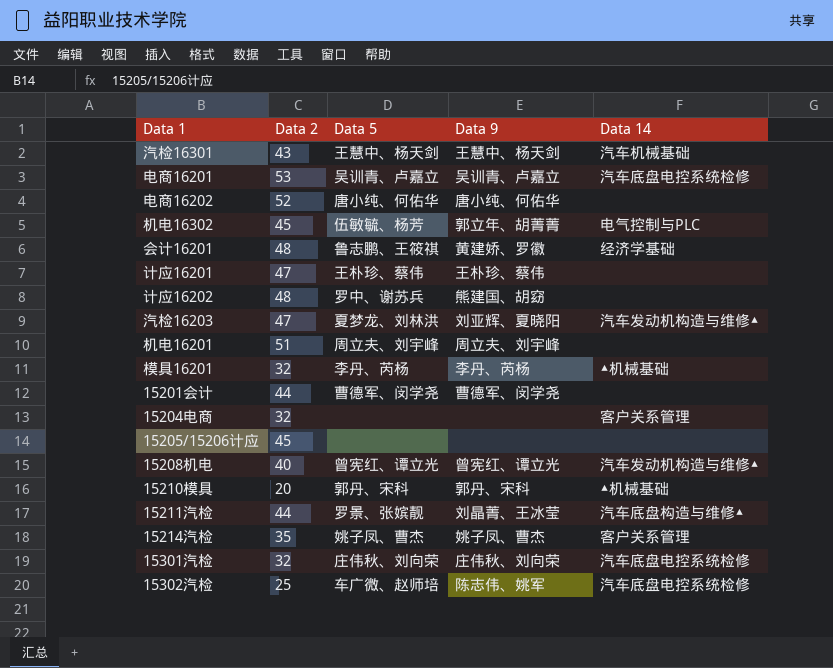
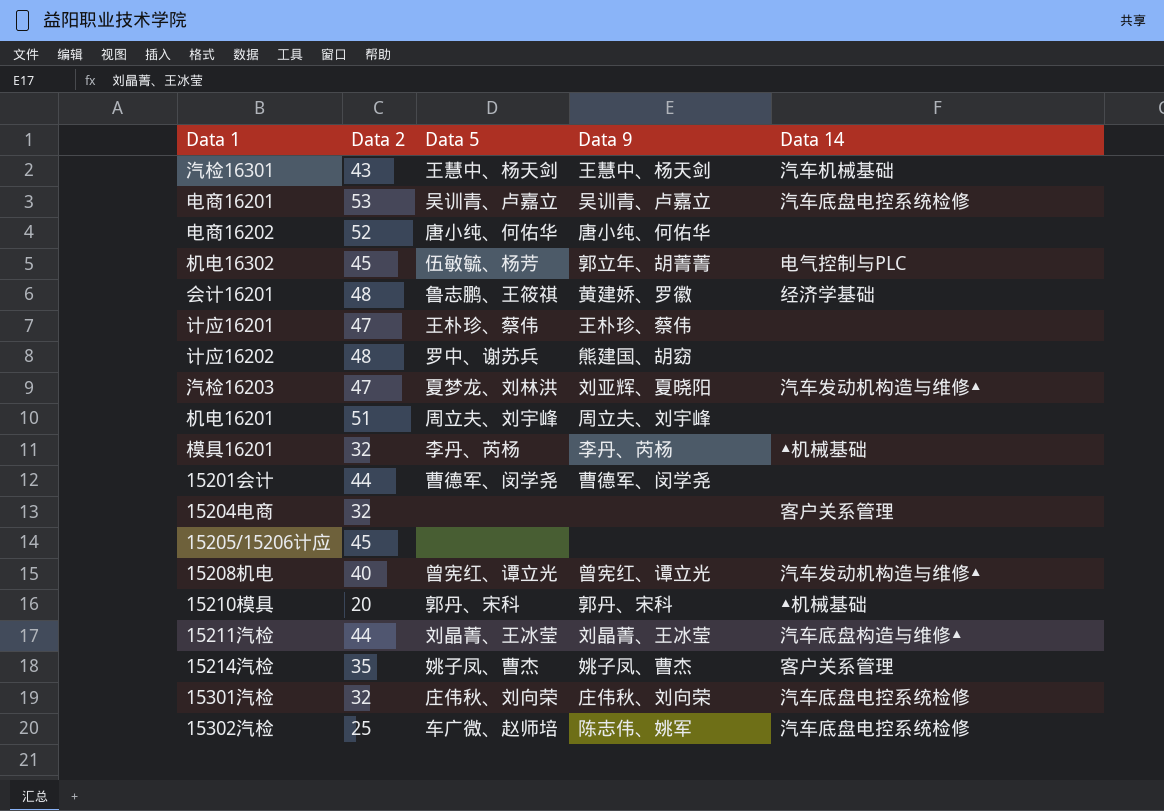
15211汽检 | Data 5: 罗景、张嫔靓 -> 刘晶菁、王冰莹

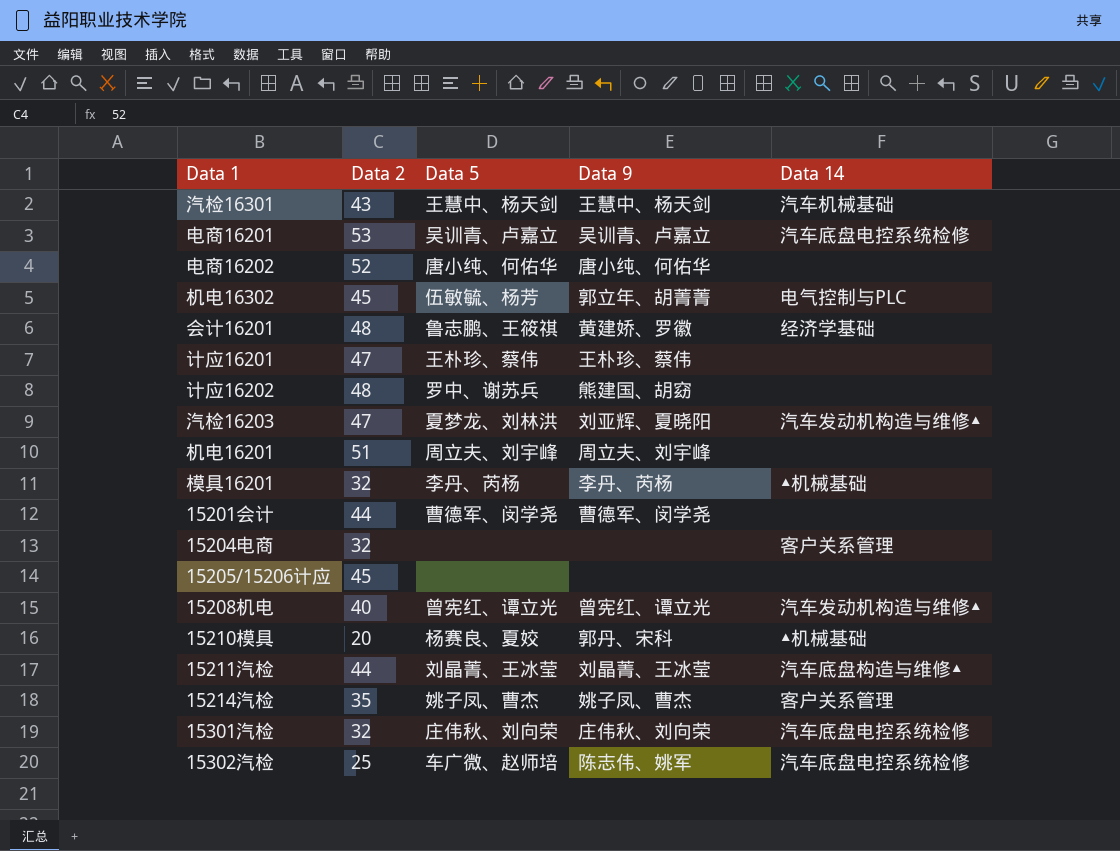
15210模具 | Data 5: 郭丹、宋科 -> 杨赛良、夏姣

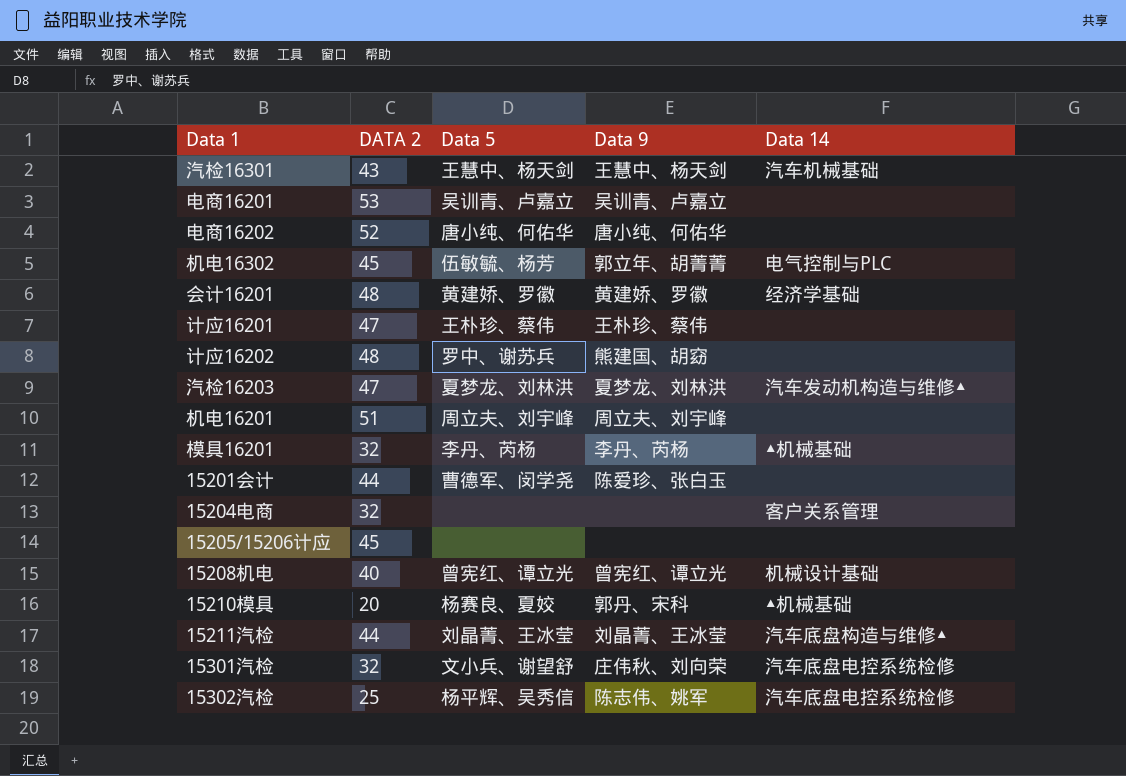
column name: Data 2 -> DATA 2
row 15214汽检: 35 | 姚子凤、曹杰 | 姚子凤、曹杰 | 客户关系管理 -> none
电商16201 | Data 14: 汽车底盘电控系统检修 -> none
会计16201 | Data 5: 鲁志鹏、王筱祺 -> 黄建娇、罗徽
汽检16203 | Data 9: 刘亚辉、夏晓阳 -> 夏梦龙、刘林洪
15201会计 | Data 9: 曹德军、闵学尧 -> 陈爱珍、张白玉
15208机电 | Data 14: 汽车发动机构造与维修▲ -> 机械设计基础
15301汽检 | Data 5: 庄伟秋、刘向荣 -> 文小兵、谢望舒
15302汽检 | Data 5: 车广微、赵师培 -> 杨平辉、吴秀信

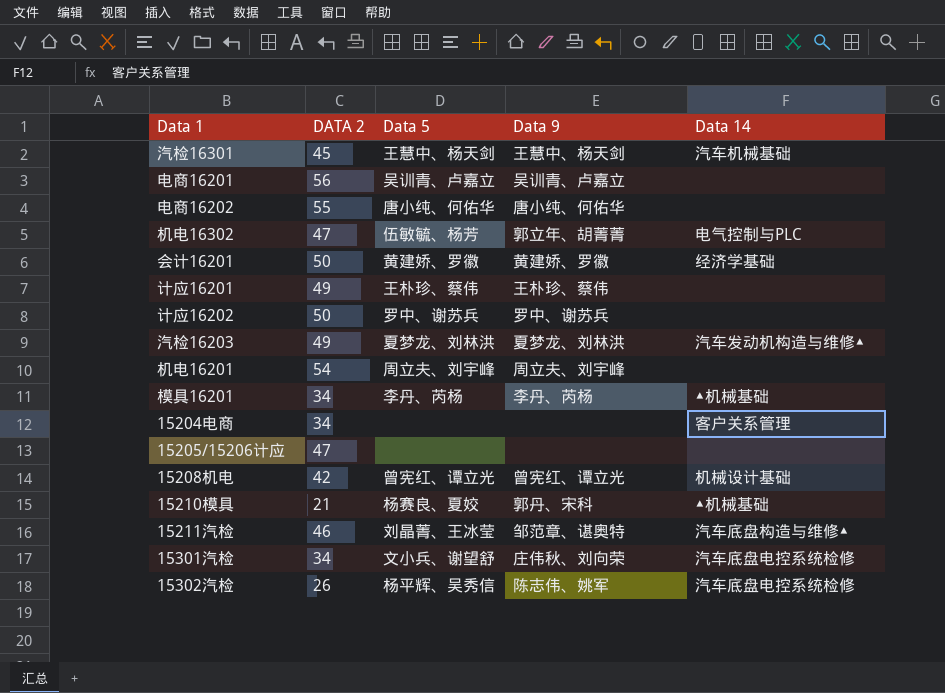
row 15201会计: 44 | 曹德军、闵学尧 | 陈爱珍、张白玉 | none -> none
汽检16301 | DATA 2: 43 -> 45
电商16201 | DATA 2: 53 -> 56
电商16202 | DATA 2: 52 -> 55
机电16302 | DATA 2: 45 -> 47
会计16201 | DATA 2: 48 -> 50
计应16201 | DATA 2: 47 -> 49
计应16202 | DATA 2: 48 -> 50
计应16202 | Data 9: 熊建国、胡窈 -> 罗中、谢苏兵
汽检16203 | DATA 2: 47 -> 49
机电16201 | DATA 2: 51 -> 54
模具16201 | DATA 2: 32 -> 34
15204电商 | DATA 2: 32 -> 34
15205/15206计应 | DATA 2: 45 -> 47
15208机电 | DATA 2: 40 -> 42
15210模具 | DATA 2: 20 -> 21
15211汽检 | DATA 2: 44 -> 46
15211汽检 | Data 9: 刘晶菁、王冰莹 -> 邹范章、谌奥特
15301汽检 | DATA 2: 32 -> 34
15302汽检 | DATA 2: 25 -> 26

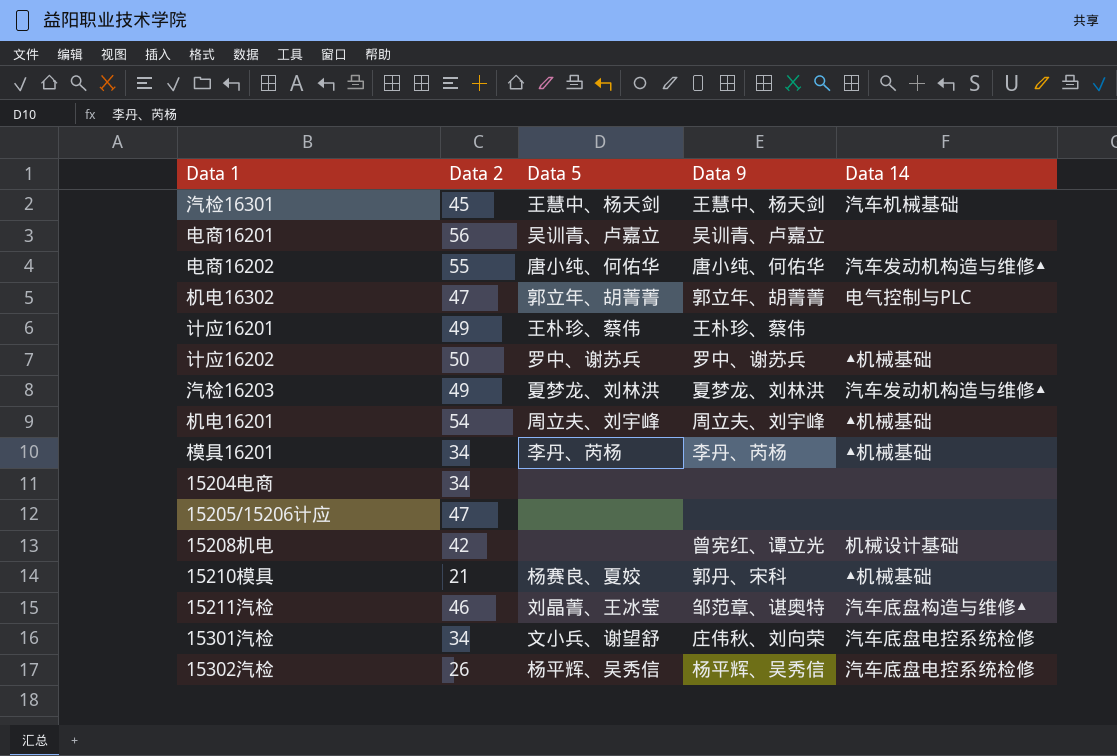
column name: DATA 2 -> Data 2
row 会计16201: 50 | 黄建娇、罗徽 | 黄建娇、罗徽 | 经济学基础 -> none
电商16202 | Data 14: none -> 汽车发动机构造与维修▲
机电16302 | Data 5: 伍敏毓、杨芳 -> 郭立年、胡菁菁
计应16202 | Data 14: none -> ▲机械基础
机电16201 | Data 14: none -> ▲机械基础
15204电商 | Data 14: 客户关系管理 -> none
15208机电 | Data 5: 曾宪红、谭立光 -> none
15302汽检 | Data 9: 陈志伟、姚军 -> 杨平辉、吴秀信

